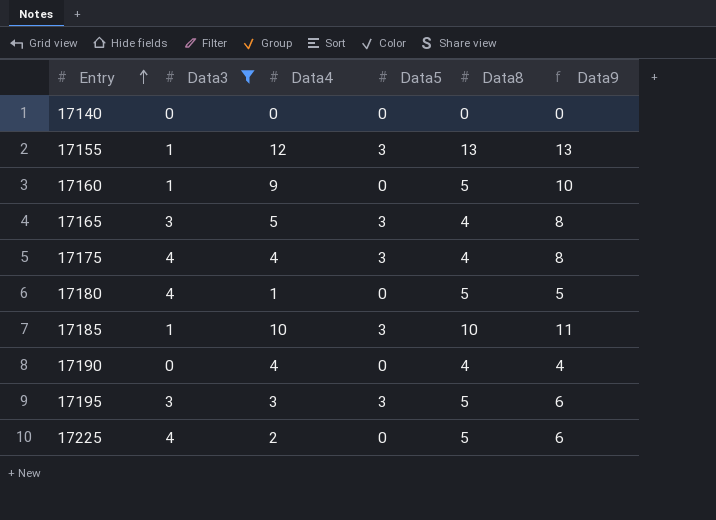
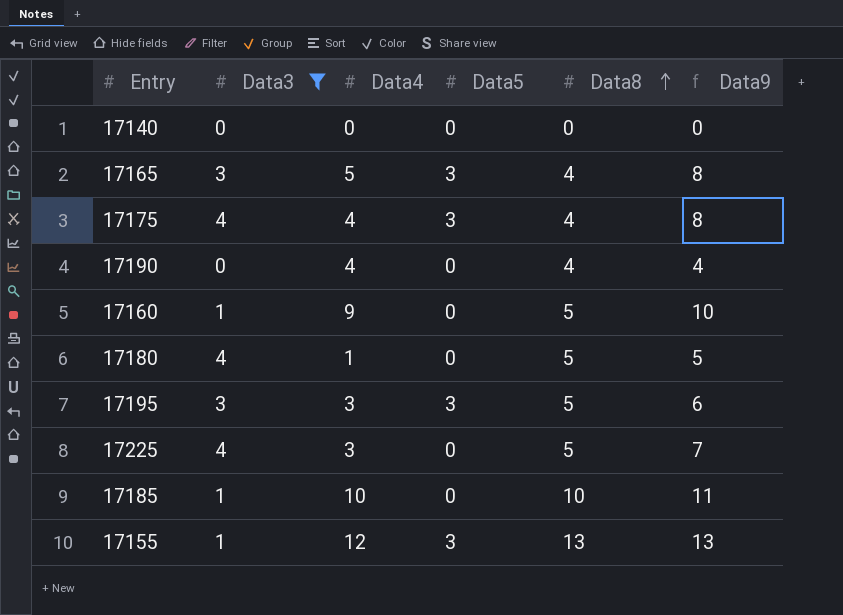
row order: Entry ascending -> Data8 ascending
17225 | Data4: 2 -> 3
17225 | Data9: 6 -> 7
17185 | Data5: 3 -> 0

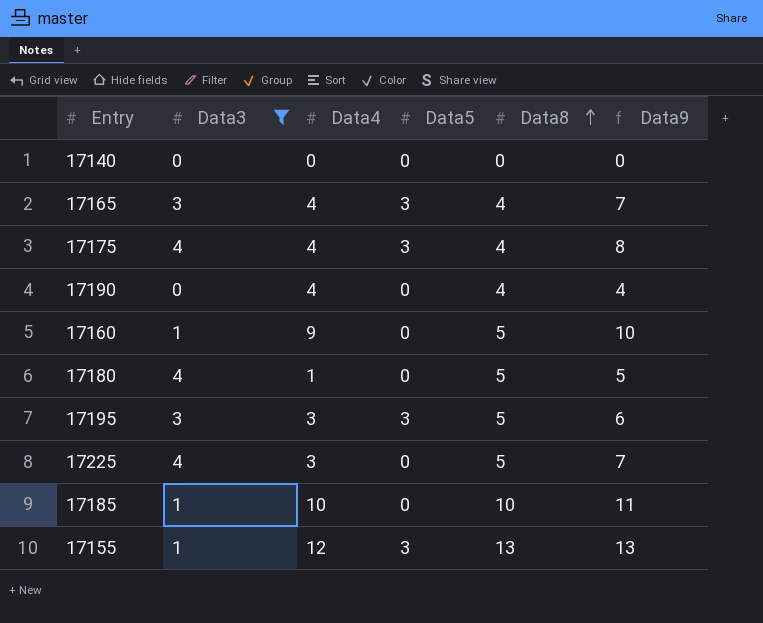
17165 | Data4: 5 -> 4
17165 | Data9: 8 -> 7

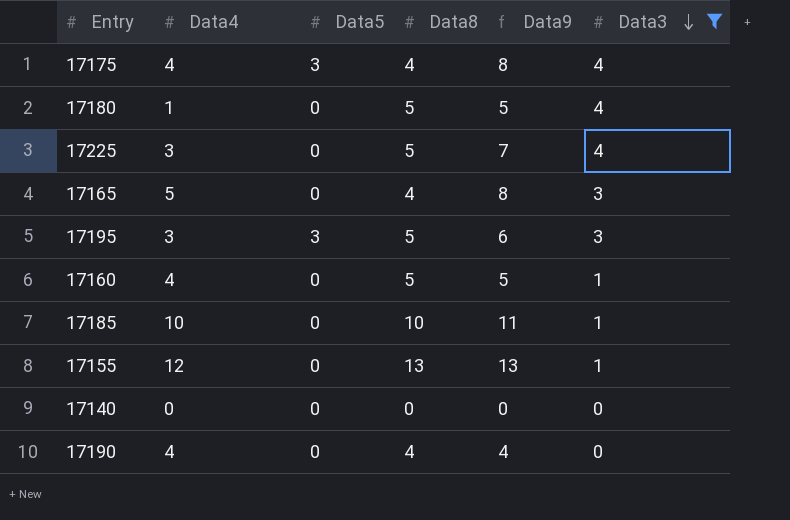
row order: Data8 ascending -> Data3 descending
column Data3 | position: 2 -> 6
17165 | Data4: 4 -> 5
17165 | Data5: 3 -> 0
17165 | Data9: 7 -> 8
17160 | Data4: 9 -> 4
17160 | Data9: 10 -> 5
17155 | Data5: 3 -> 0

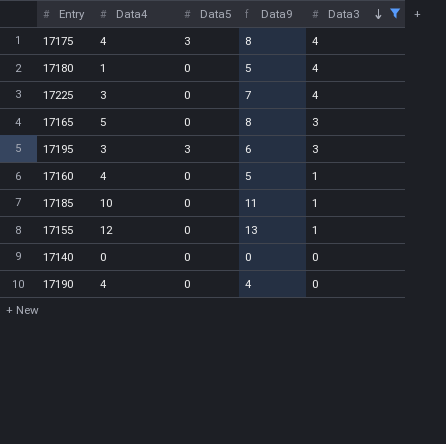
column Data8 | position: 4 -> none

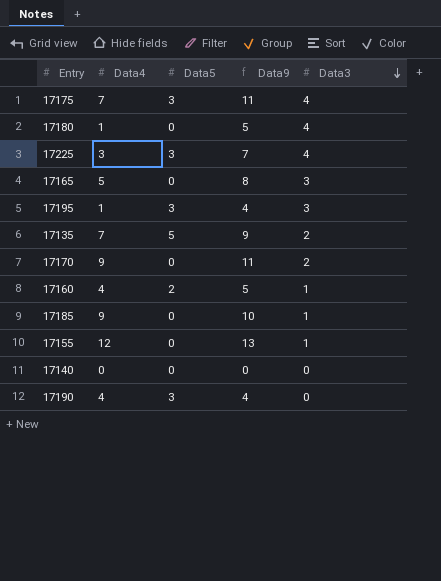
filter: Data3 != 2 -> none
17175 | Data4: 4 -> 7
17175 | Data9: 8 -> 11
17225 | Data5: 0 -> 3
17195 | Data4: 3 -> 1
17195 | Data9: 6 -> 4
17160 | Data5: 0 -> 2
17185 | Data4: 10 -> 9
17185 | Data9: 11 -> 10
17190 | Data5: 0 -> 3

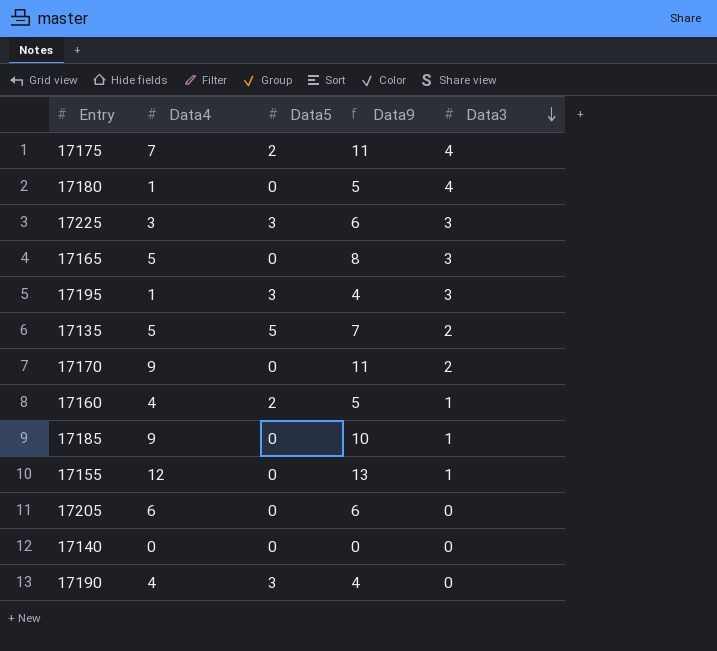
17175 | Data5: 3 -> 2
17225 | Data9: 7 -> 6
17225 | Data3: 4 -> 3
17135 | Data4: 7 -> 5
17135 | Data9: 9 -> 7
row 17205: none -> 6 | 0 | 6 | 0

